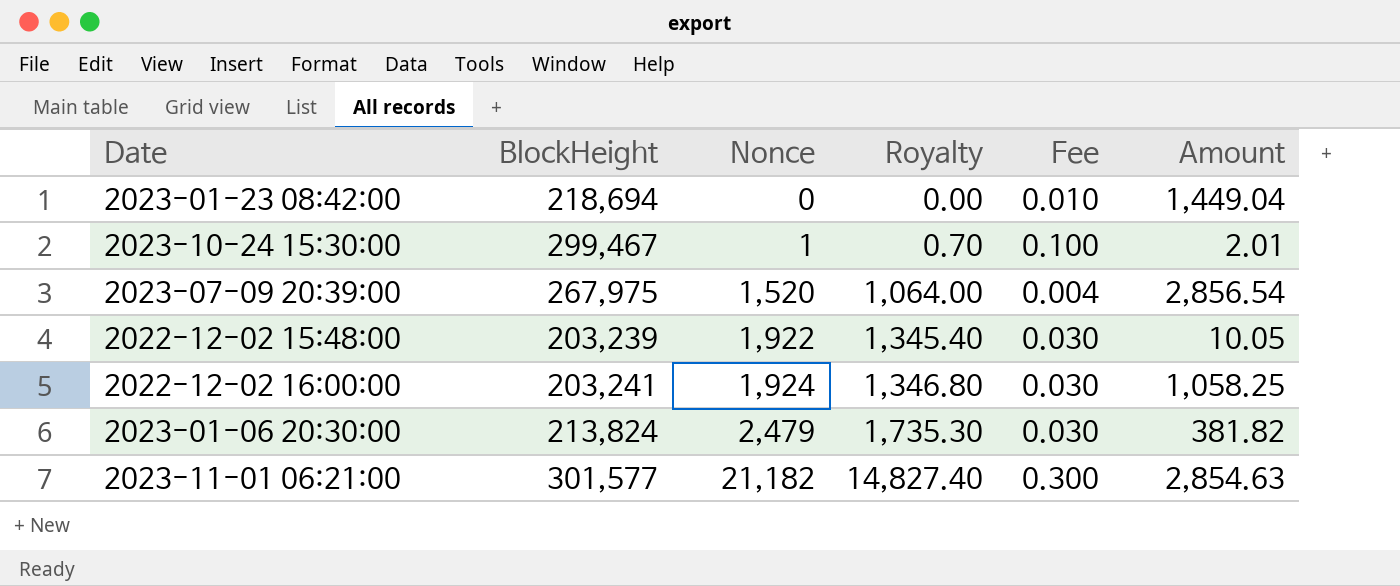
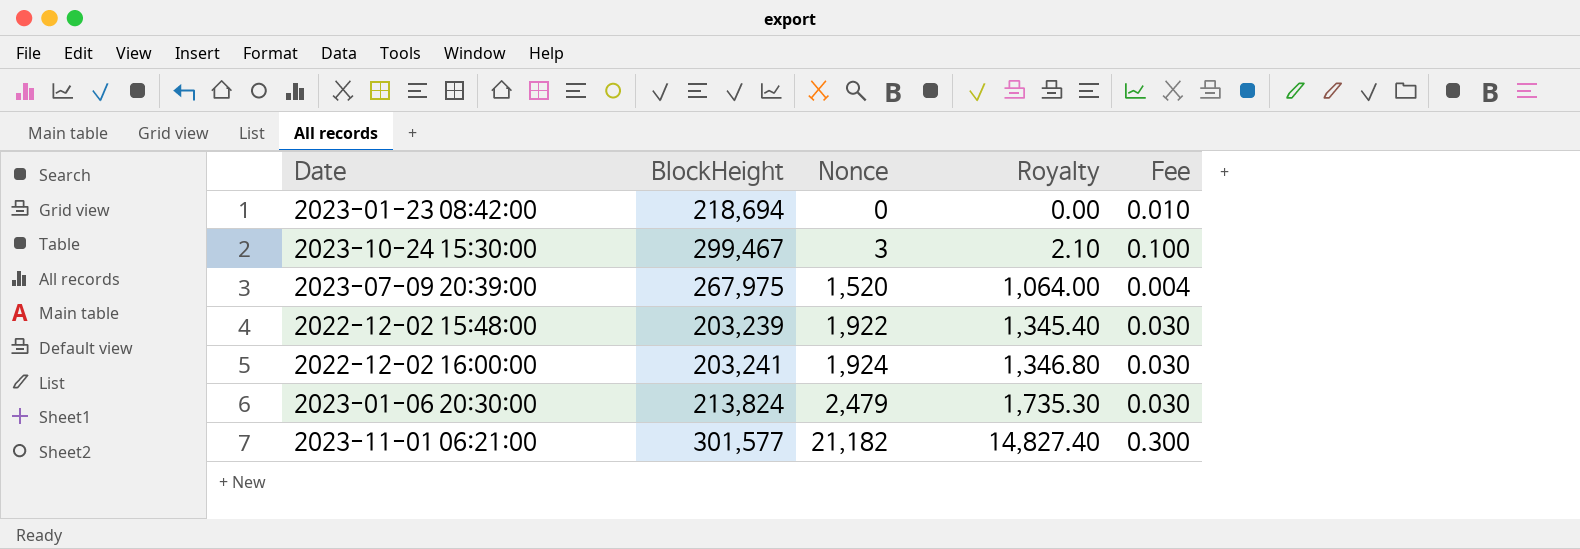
column Amount | position: 6 -> none
2023-10-24 15:30:00 | Nonce: 1 -> 3
2023-10-24 15:30:00 | Royalty: 0.70 -> 2.10

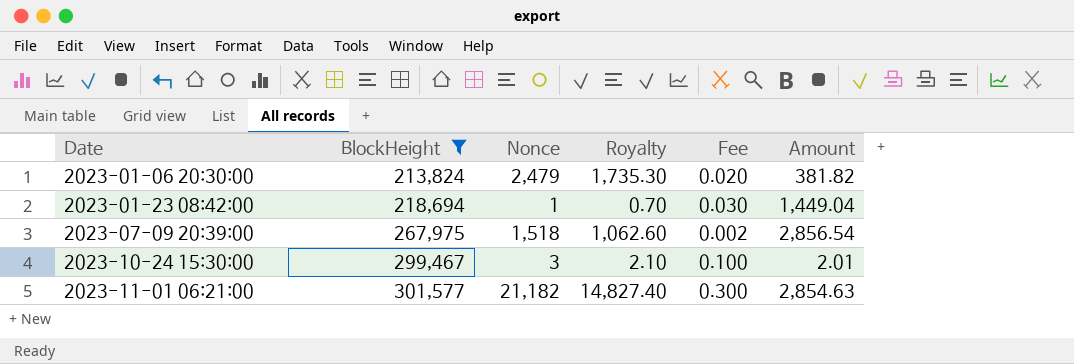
filter: none -> BlockHeight >= 213,824
row order: Nonce ascending -> Date ascending
column Amount | position: none -> 6
2023-01-06 20:30:00 | Fee: 0.030 -> 0.020
2023-01-23 08:42:00 | Nonce: 0 -> 1
2023-01-23 08:42:00 | Royalty: 0.00 -> 0.70
2023-01-23 08:42:00 | Fee: 0.010 -> 0.030
2023-07-09 20:39:00 | Nonce: 1,520 -> 1,518
2023-07-09 20:39:00 | Royalty: 1,064.00 -> 1,062.60
2023-07-09 20:39:00 | Fee: 0.004 -> 0.002

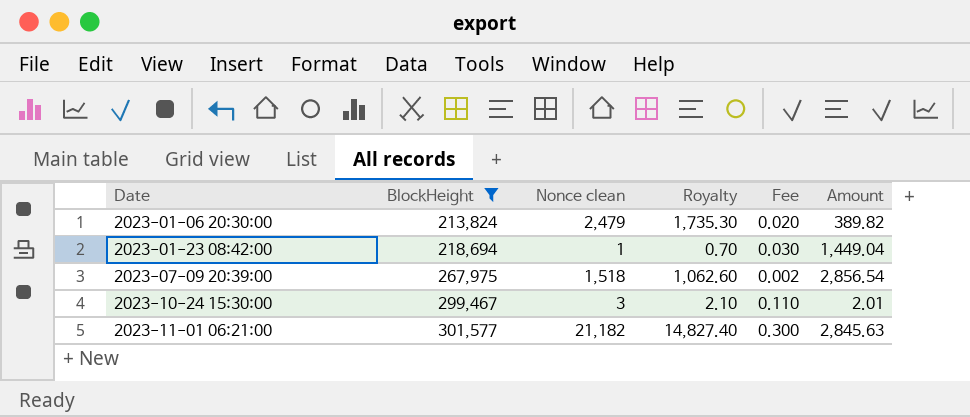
column name: Nonce -> Nonce clean
2023-01-06 20:30:00 | Amount: 381.82 -> 389.82
2023-10-24 15:30:00 | Fee: 0.100 -> 0.110
2023-11-01 06:21:00 | Amount: 2,854.63 -> 2,845.63

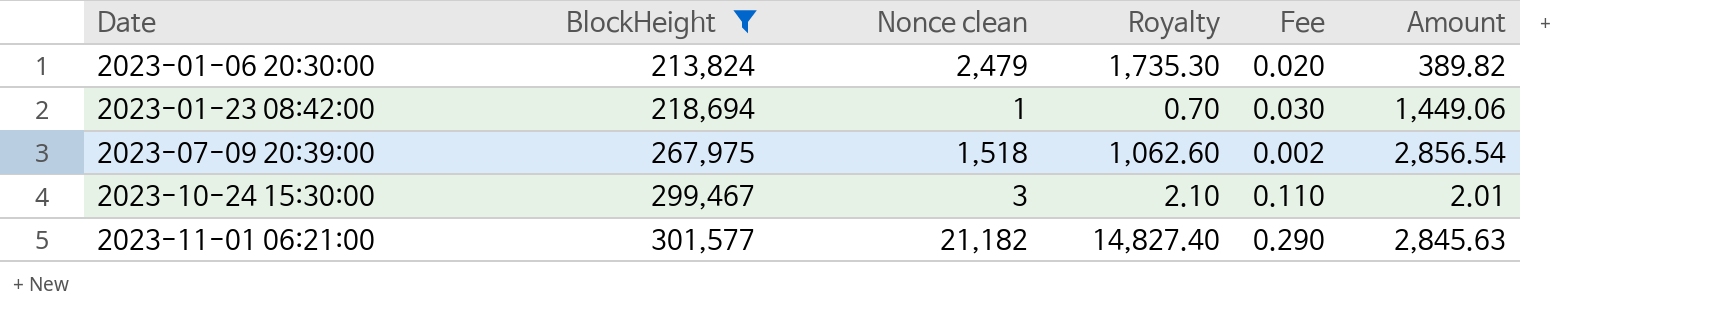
2023-01-23 08:42:00 | Amount: 1,449.04 -> 1,449.06
2023-11-01 06:21:00 | Fee: 0.300 -> 0.290

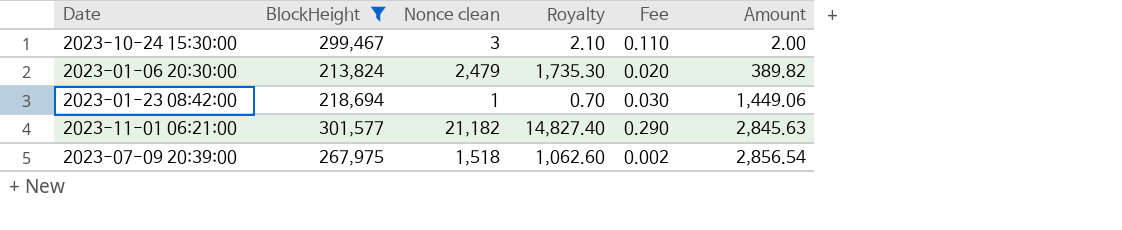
row order: Date ascending -> Amount ascending
2023-10-24 15:30:00 | Amount: 2.01 -> 2.00

